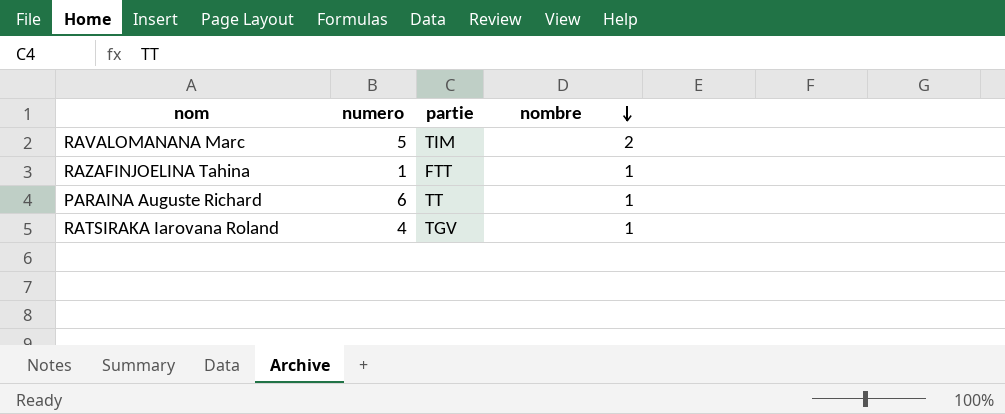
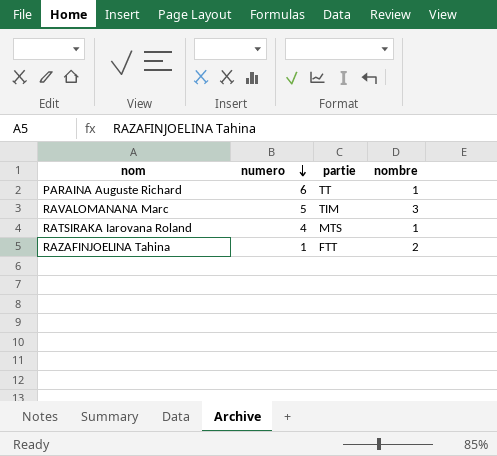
row order: nombre descending -> numero descending
RAVALOMANANA Marc | nombre: 2 -> 3
RATSIRAKA Iarovana Roland | partie: TGV -> MTS
RAZAFINJOELINA Tahina | nombre: 1 -> 2

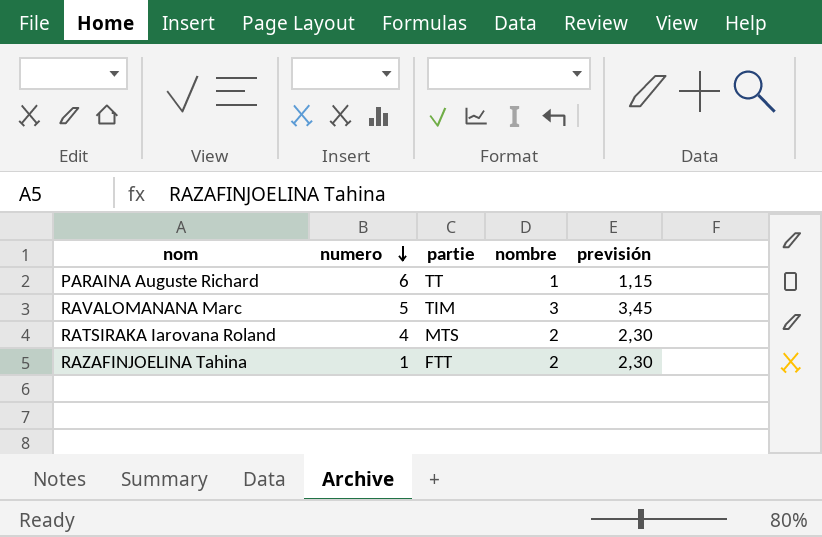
column previsión | formula: none -> [nombre] * 1,15
RATSIRAKA Iarovana Roland | nombre: 1 -> 2

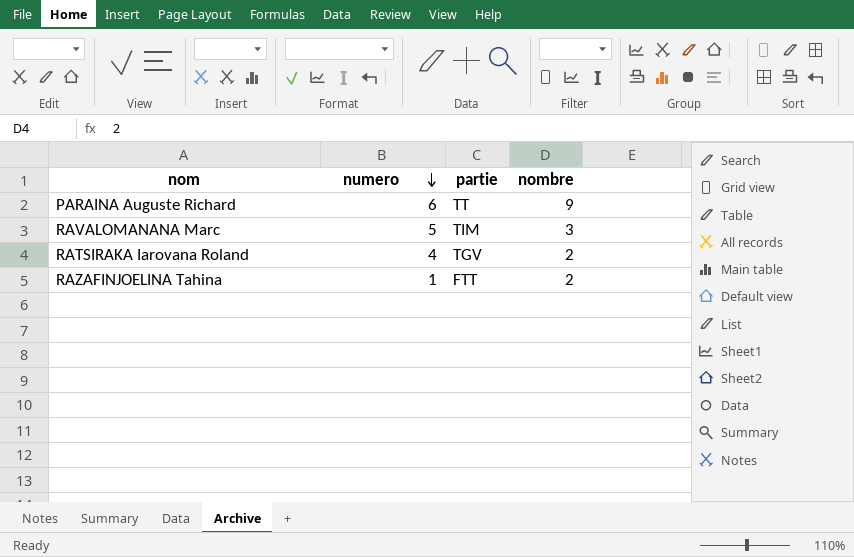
column previsión | formula: [nombre] * 1,15 -> none
PARAINA Auguste Richard | nombre: 1 -> 9
RATSIRAKA Iarovana Roland | partie: MTS -> TGV

